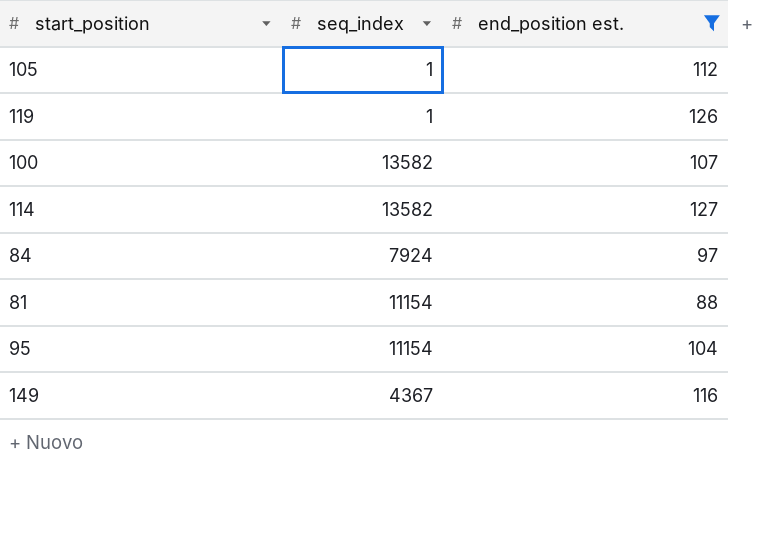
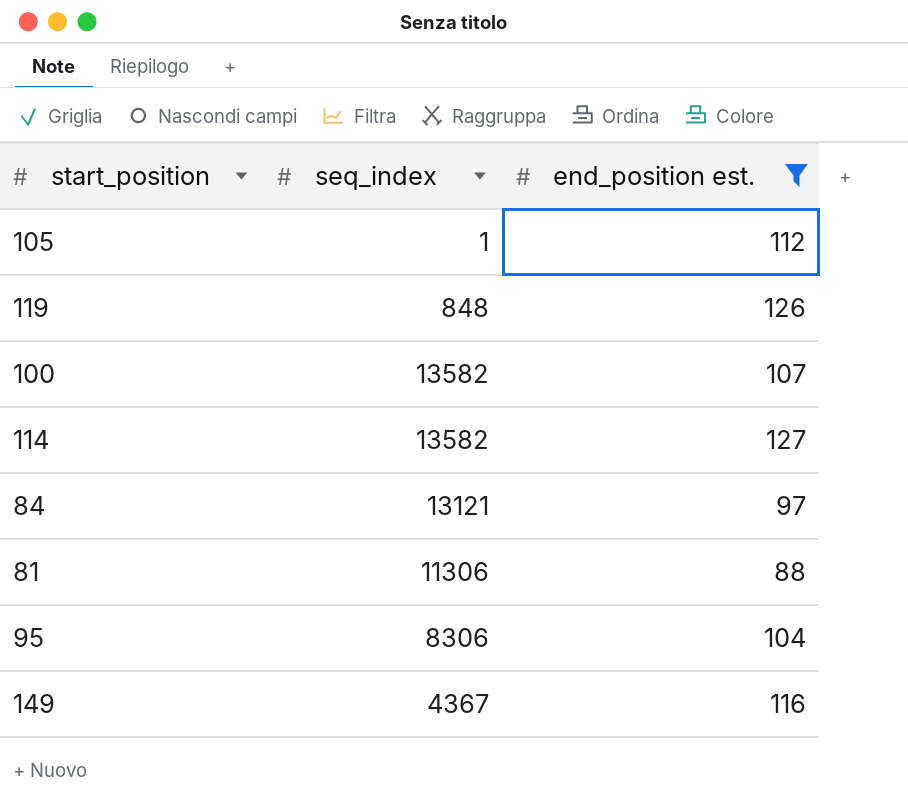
119 | seq_index: 1 -> 848
84 | seq_index: 7924 -> 13121
81 | seq_index: 11154 -> 11306
95 | seq_index: 11154 -> 8306

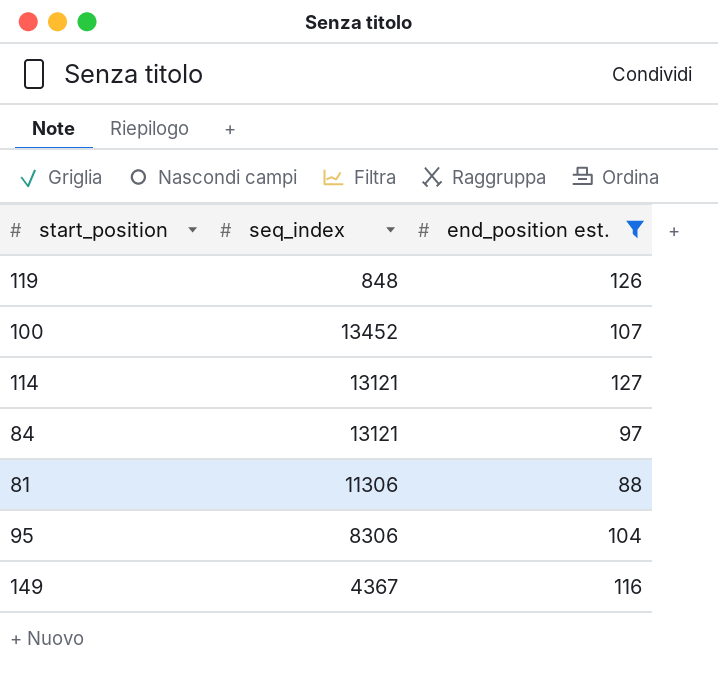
row 105: 1 | 112 -> none
100 | seq_index: 13582 -> 13452
114 | seq_index: 13582 -> 13121

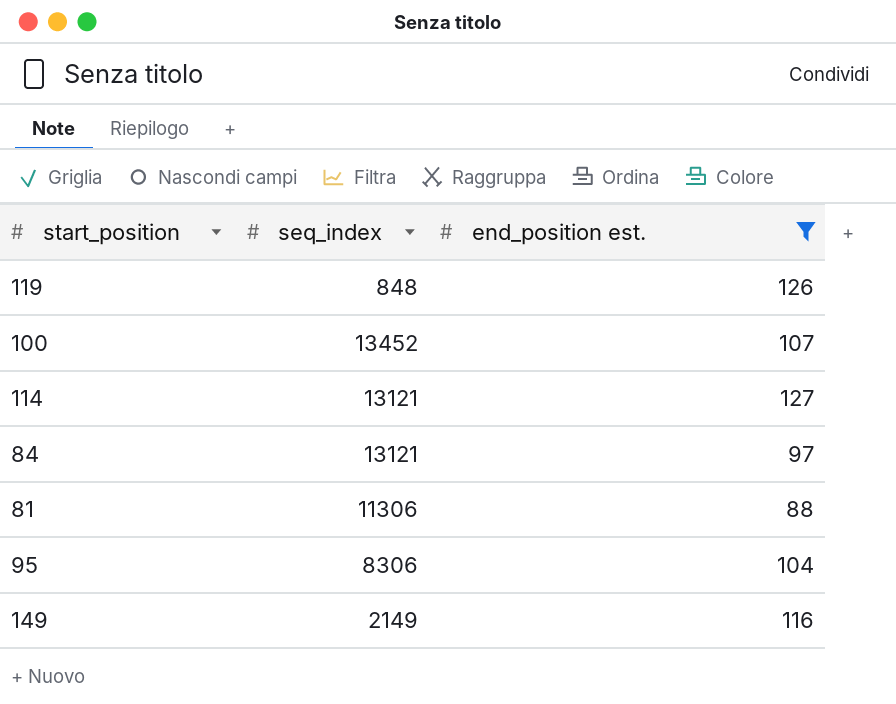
149 | seq_index: 4367 -> 2149

